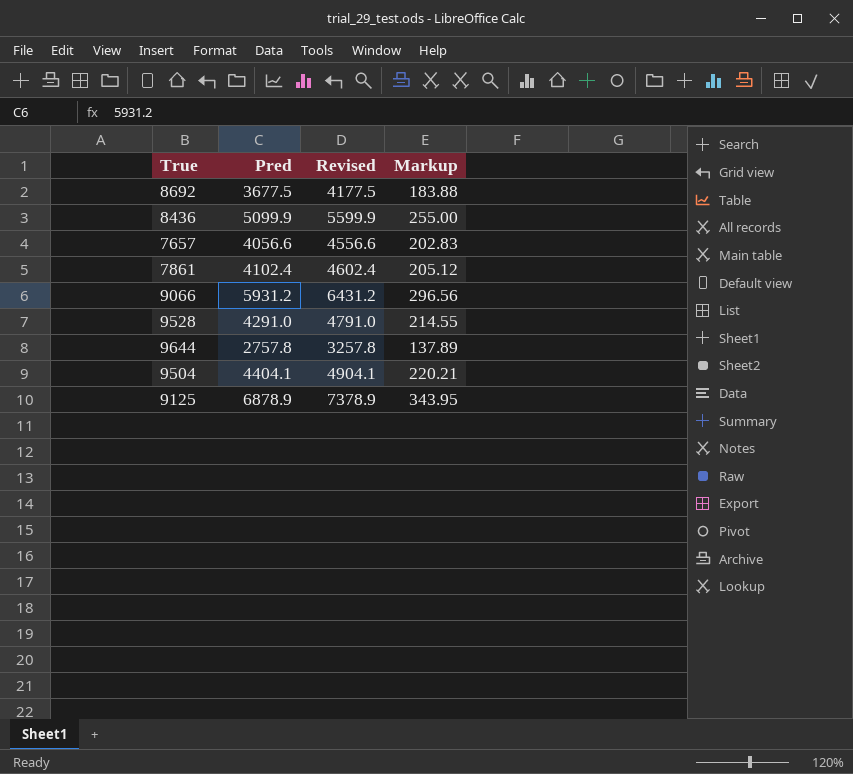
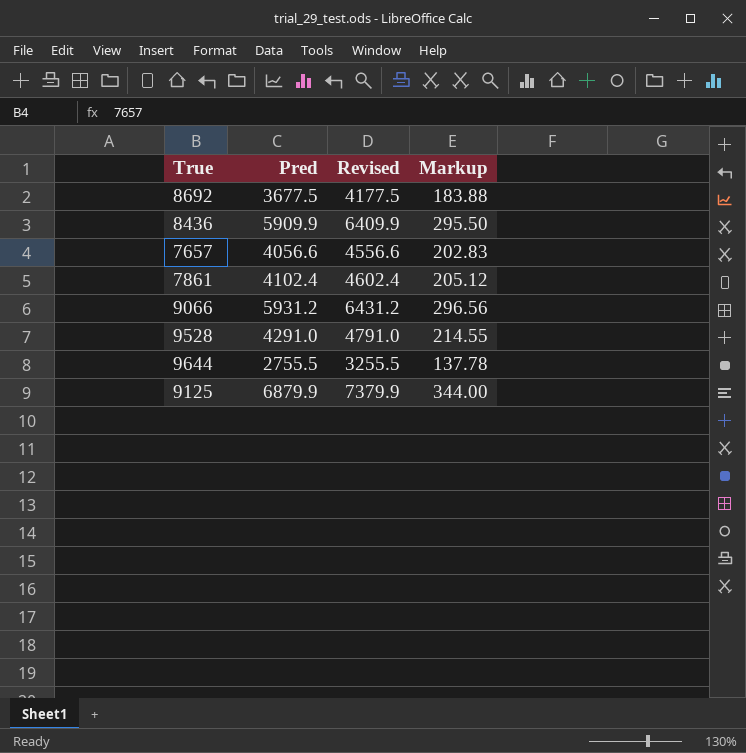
row 9504: 4404.1 | 4904.1 | 220.21 -> none
8436 | Pred: 5099.9 -> 5909.9
8436 | Revised: 5599.9 -> 6409.9
8436 | Markup: 255.00 -> 295.50
9644 | Pred: 2757.8 -> 2755.5
9644 | Revised: 3257.8 -> 3255.5
9644 | Markup: 137.89 -> 137.78
9125 | Pred: 6878.9 -> 6879.9
9125 | Revised: 7378.9 -> 7379.9
9125 | Markup: 343.95 -> 344.00

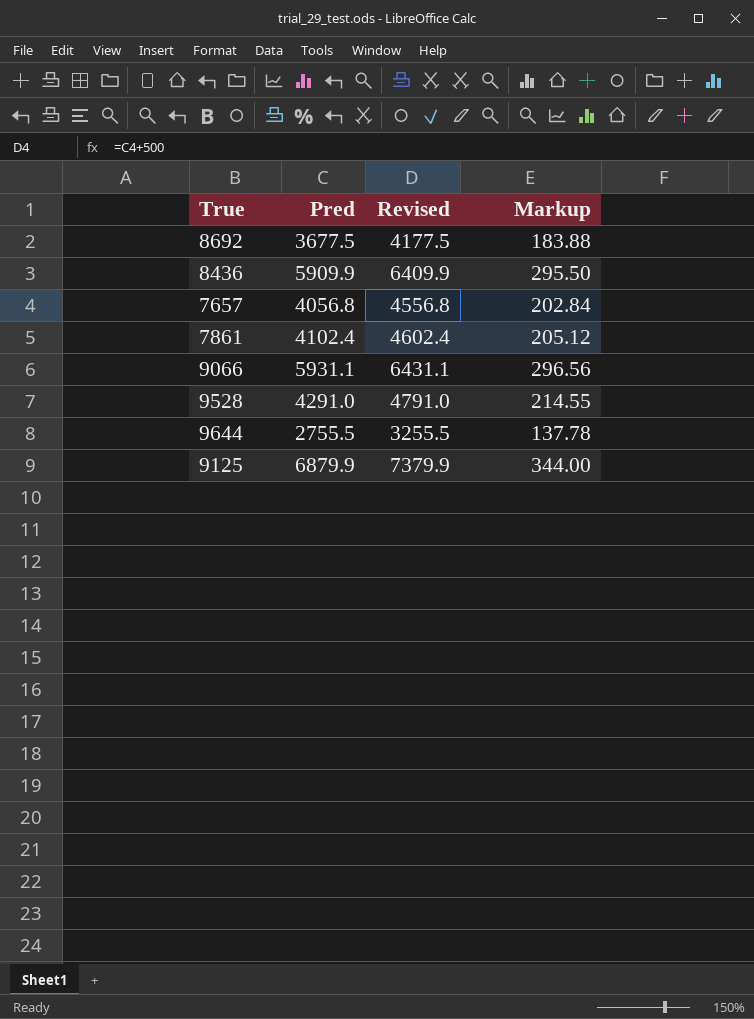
7657 | Pred: 4056.6 -> 4056.8
7657 | Revised: 4556.6 -> 4556.8
7657 | Markup: 202.83 -> 202.84
9066 | Pred: 5931.2 -> 5931.1
9066 | Revised: 6431.2 -> 6431.1

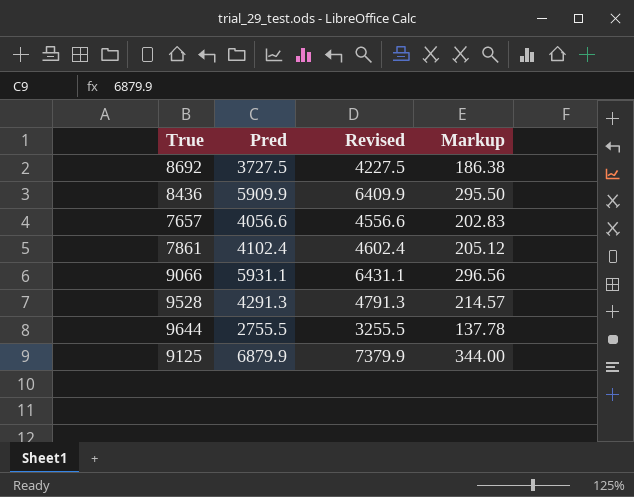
8692 | Pred: 3677.5 -> 3727.5
8692 | Revised: 4177.5 -> 4227.5
8692 | Markup: 183.88 -> 186.38
7657 | Pred: 4056.8 -> 4056.6
7657 | Revised: 4556.8 -> 4556.6
7657 | Markup: 202.84 -> 202.83
9528 | Pred: 4291.0 -> 4291.3
9528 | Revised: 4791.0 -> 4791.3
9528 | Markup: 214.55 -> 214.57

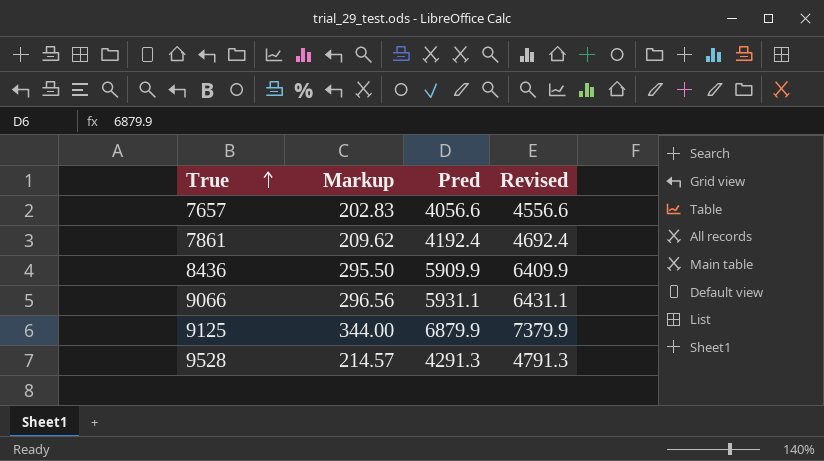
row order: none -> True ascending
column Markup | position: 4 -> 2
row 8692: 3727.5 | 4227.5 | 186.38 -> none
row 9644: 2755.5 | 3255.5 | 137.78 -> none
7861 | Markup: 205.12 -> 209.62
7861 | Pred: 4102.4 -> 4192.4
7861 | Revised: 4602.4 -> 4692.4

